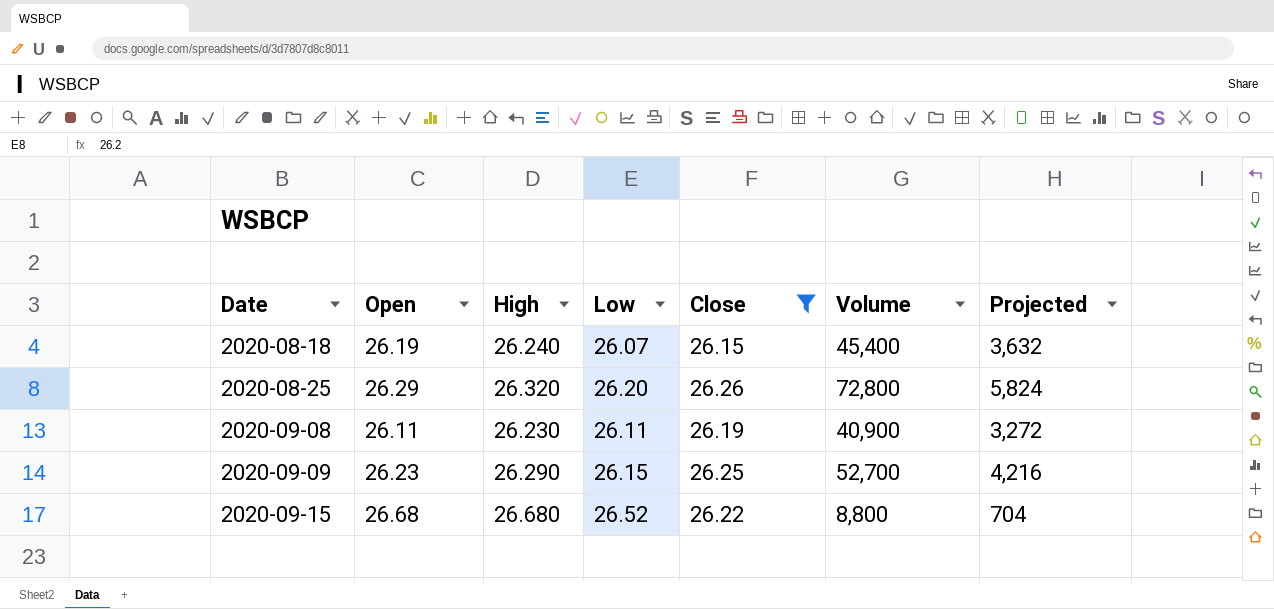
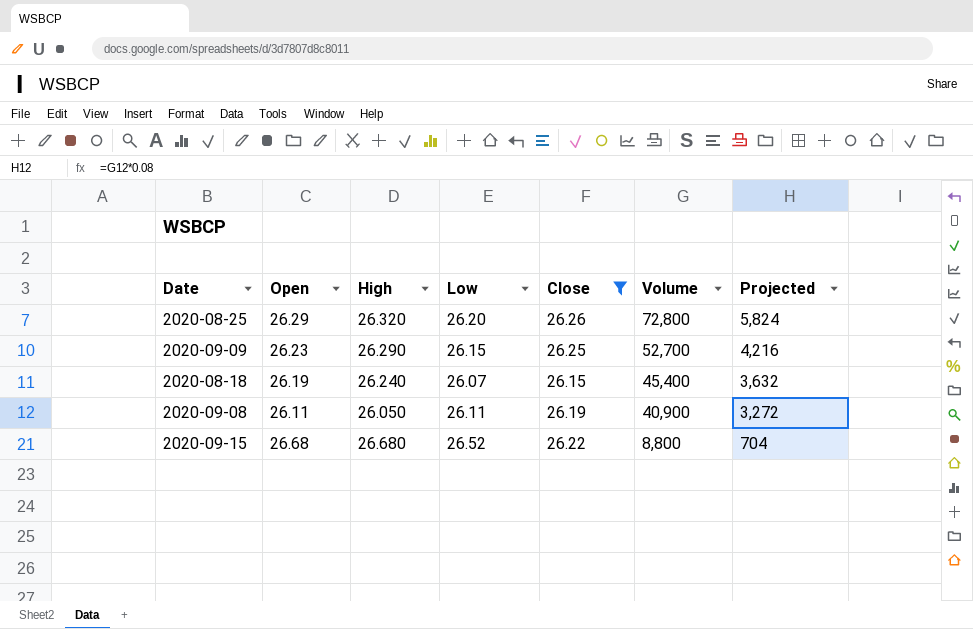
row order: Date ascending -> Volume descending
2020-09-08 | High: 26.230 -> 26.050

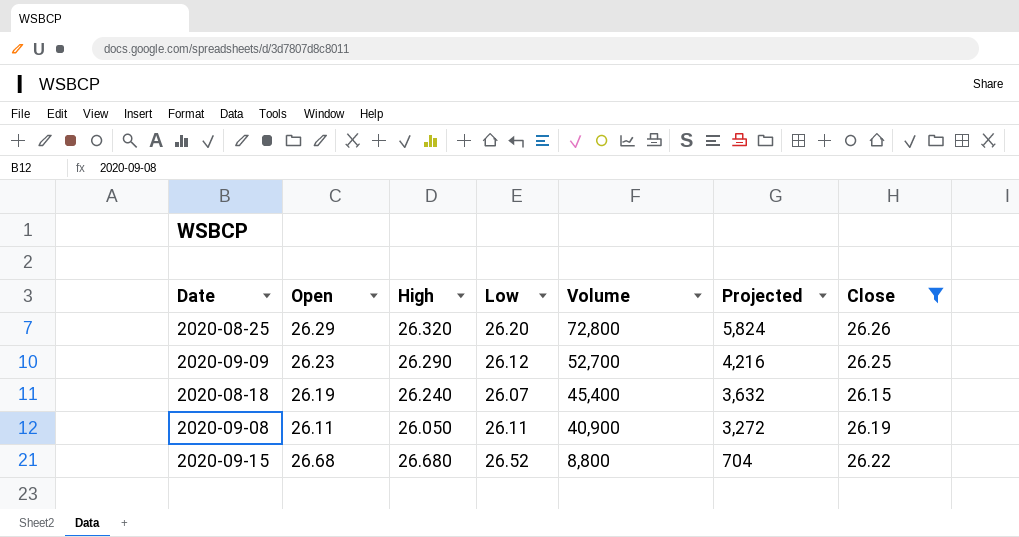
column Close | position: 5 -> 7
2020-09-09 | Low: 26.15 -> 26.12

